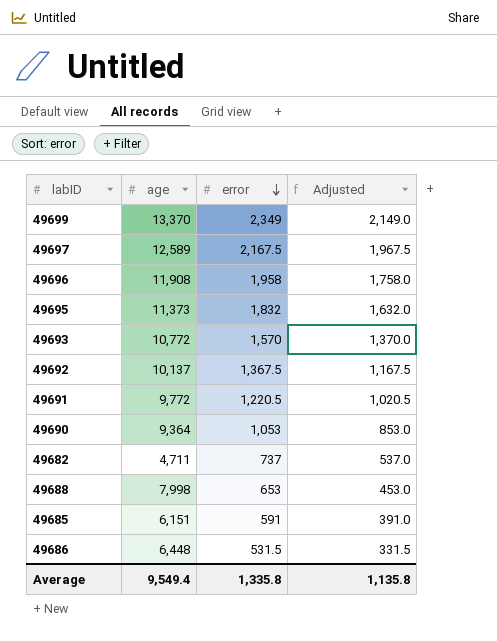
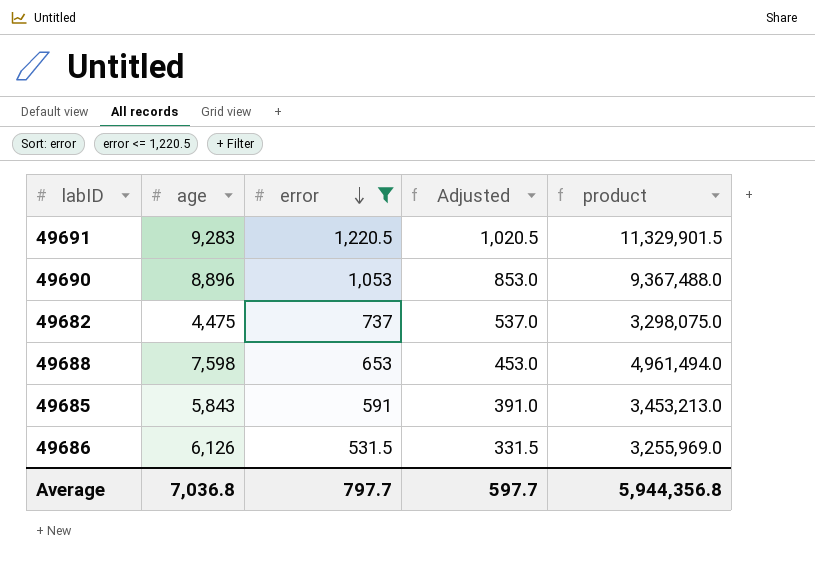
filter: none -> error <= 1,220.5
column product | formula: none -> [age] * [error]
49691 | age: 9,772 -> 9,283
49690 | age: 9,364 -> 8,896
49682 | age: 4,711 -> 4,475
49688 | age: 7,998 -> 7,598
49685 | age: 6,151 -> 5,843
49686 | age: 6,448 -> 6,126
Average | age: 9,549.4 -> 7,036.8
Average | error: 1,335.8 -> 797.7
Average | Adjusted: 1,135.8 -> 597.7

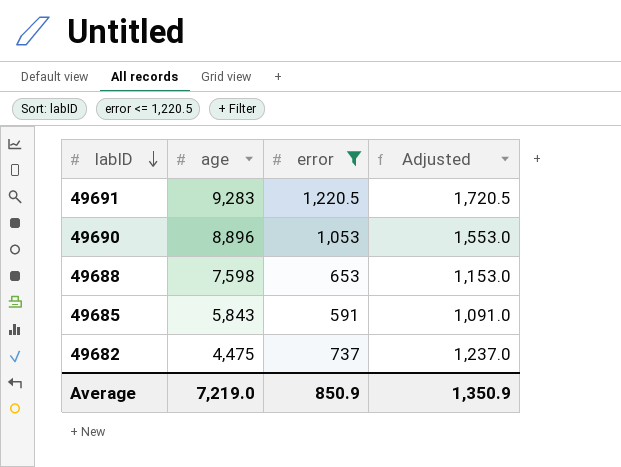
row order: error descending -> labID descending
column product | formula: [age] * [error] -> none
column Adjusted | formula: [error] - 200 -> [error] + 500
row 49686: 6,126 | 531.5 | 331.5 | 3,255,969.0 -> none
Average | age: 7,036.8 -> 7,219.0
Average | error: 797.7 -> 850.9
Average | Adjusted: 597.7 -> 1,350.9

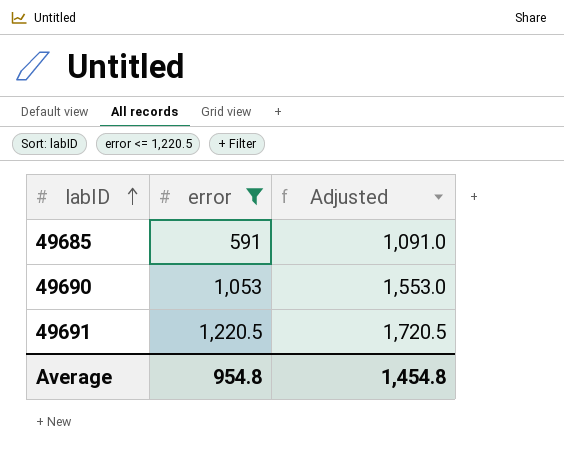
row order: labID descending -> labID ascending
column age | position: 2 -> none
row 49688: 7,598 | 653 | 1,153.0 -> none
row 49682: 4,475 | 737 | 1,237.0 -> none
Average | error: 850.9 -> 954.8
Average | Adjusted: 1,350.9 -> 1,454.8

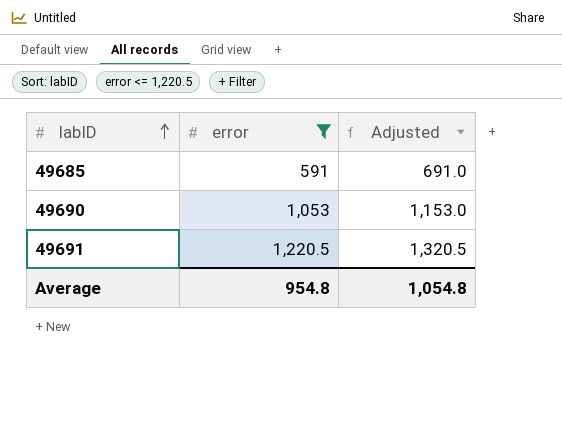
column Adjusted | formula: [error] + 500 -> [error] + 100
Average | Adjusted: 1,454.8 -> 1,054.8

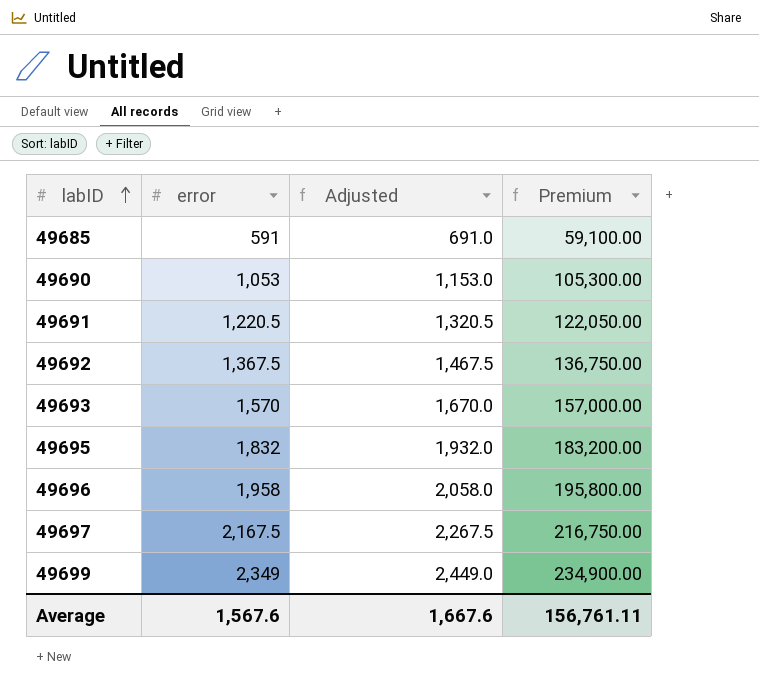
filter: error <= 1,220.5 -> none
column Premium | formula: none -> [error] * 100
Average | error: 954.8 -> 1,567.6
Average | Adjusted: 1,054.8 -> 1,667.6

